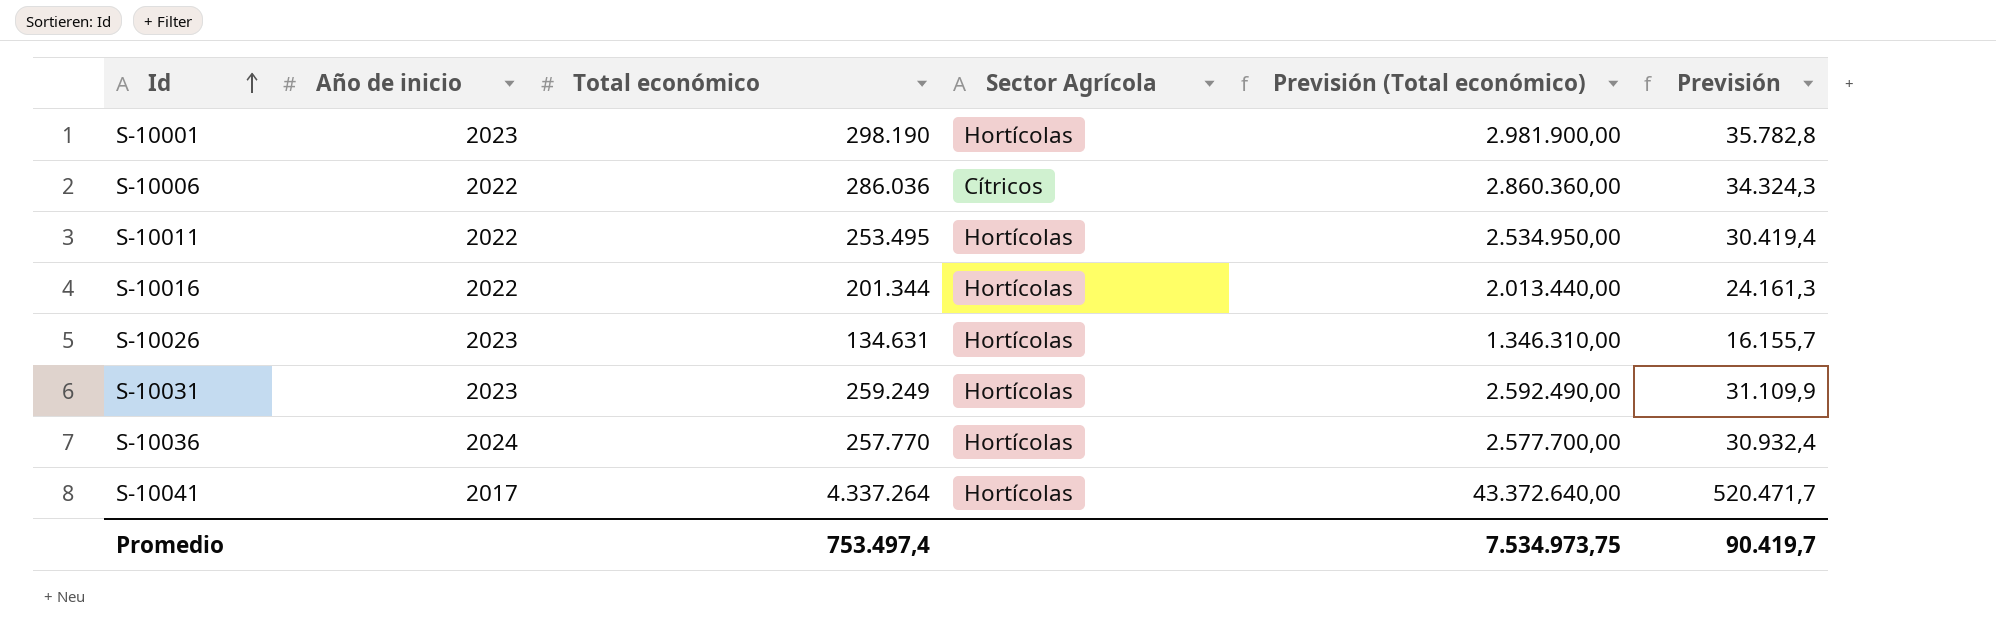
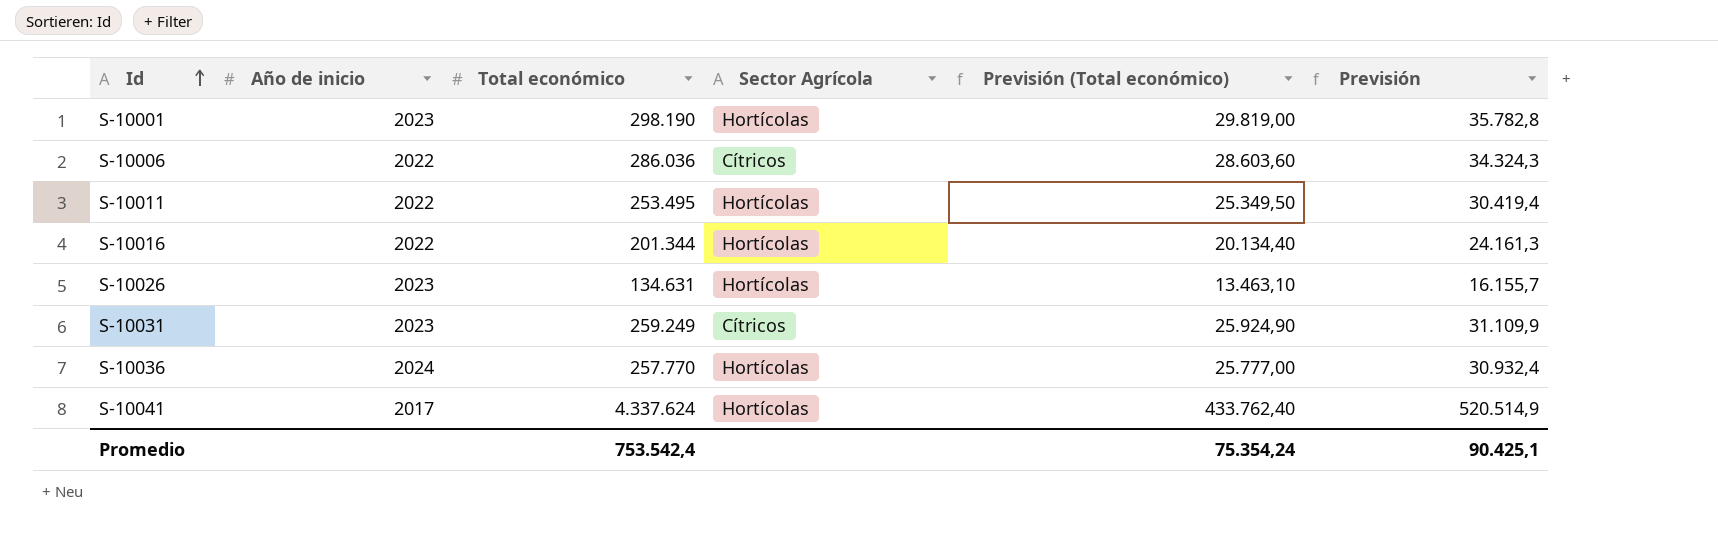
column Previsión (Total económico) | formula: [Total económico] * 10 -> [Total económico] * 0,1
S-10031 | Sector Agrícola: Hortícolas -> Cítricos
S-10041 | Total económico: 4.337.264 -> 4.337.624
S-10041 | Previsión: 520.471,7 -> 520.514,9
Promedio | Total económico: 753.497,4 -> 753.542,4
Promedio | Previsión (Total económico): 7.534.973,75 -> 75.354,24
Promedio | Previsión: 90.419,7 -> 90.425,1

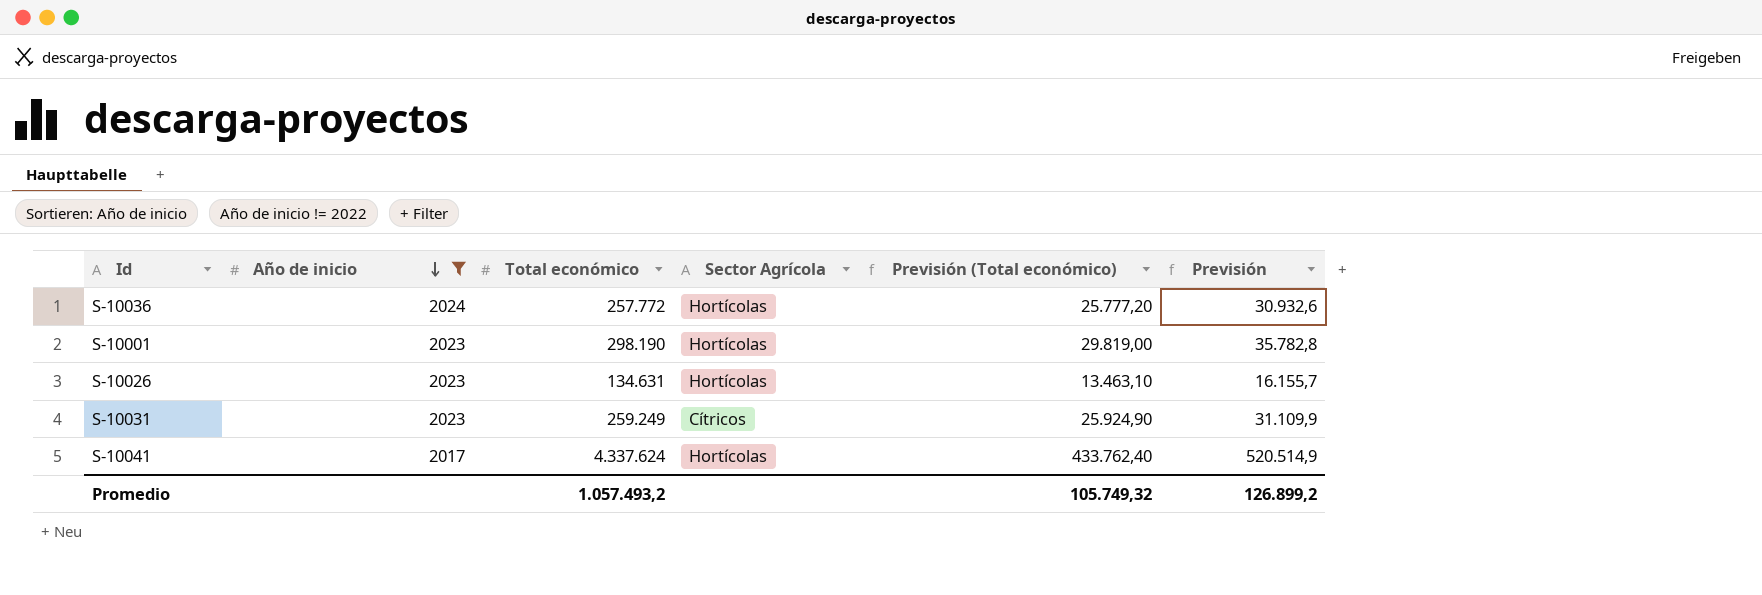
filter: none -> Año de inicio != 2022
row order: Id ascending -> Año de inicio descending
S-10036 | Total económico: 257.770 -> 257.772
S-10036 | Previsión (Total económico): 25.777,00 -> 25.777,20
S-10036 | Previsión: 30.932,4 -> 30.932,6
Promedio | Total económico: 753.542,4 -> 1.057.493,2
Promedio | Previsión (Total económico): 75.354,24 -> 105.749,32
Promedio | Previsión: 90.425,1 -> 126.899,2

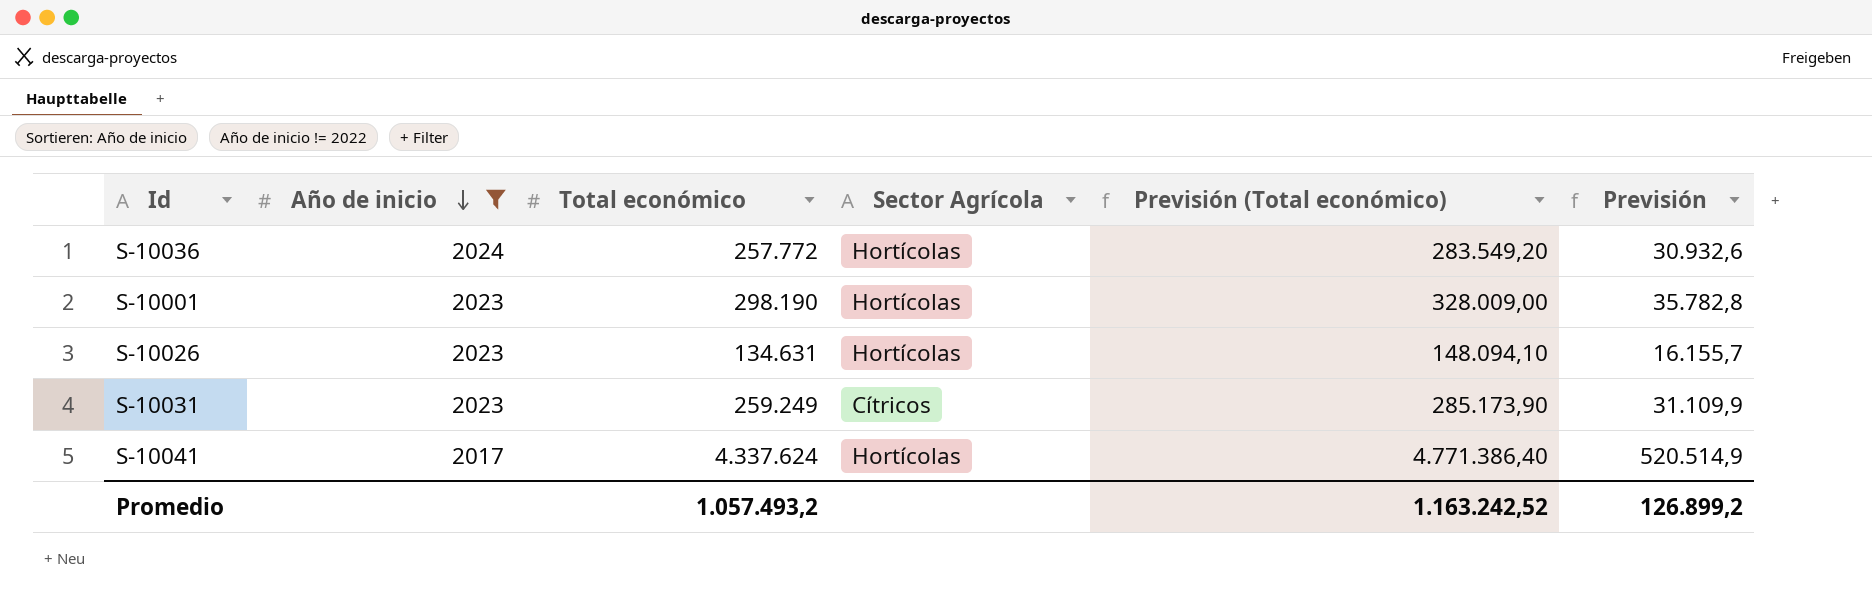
column Previsión (Total económico) | formula: [Total económico] * 0,1 -> [Total económico] * 1,1
Promedio | Previsión (Total económico): 105.749,32 -> 1.163.242,52

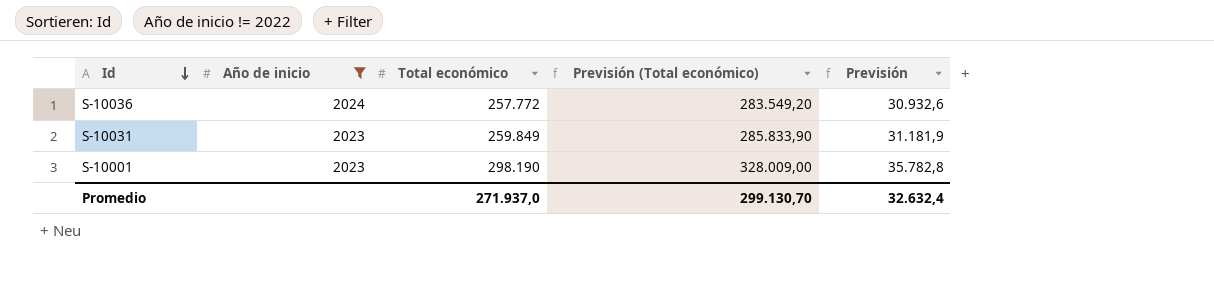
row order: Año de inicio descending -> Id descending
column Sector Agrícola | position: 4 -> none
row S-10026: 2023 | 134.631 | Hortícolas | 148.094,10 | 16.155,7 -> none
row S-10041: 2017 | 4.337.624 | Hortícolas | 4.771.386,40 | 520.514,9 -> none
S-10031 | Total económico: 259.249 -> 259.849
S-10031 | Previsión (Total económico): 285.173,90 -> 285.833,90
S-10031 | Previsión: 31.109,9 -> 31.181,9
Promedio | Total económico: 1.057.493,2 -> 271.937,0
Promedio | Previsión (Total económico): 1.163.242,52 -> 299.130,70
Promedio | Previsión: 126.899,2 -> 32.632,4

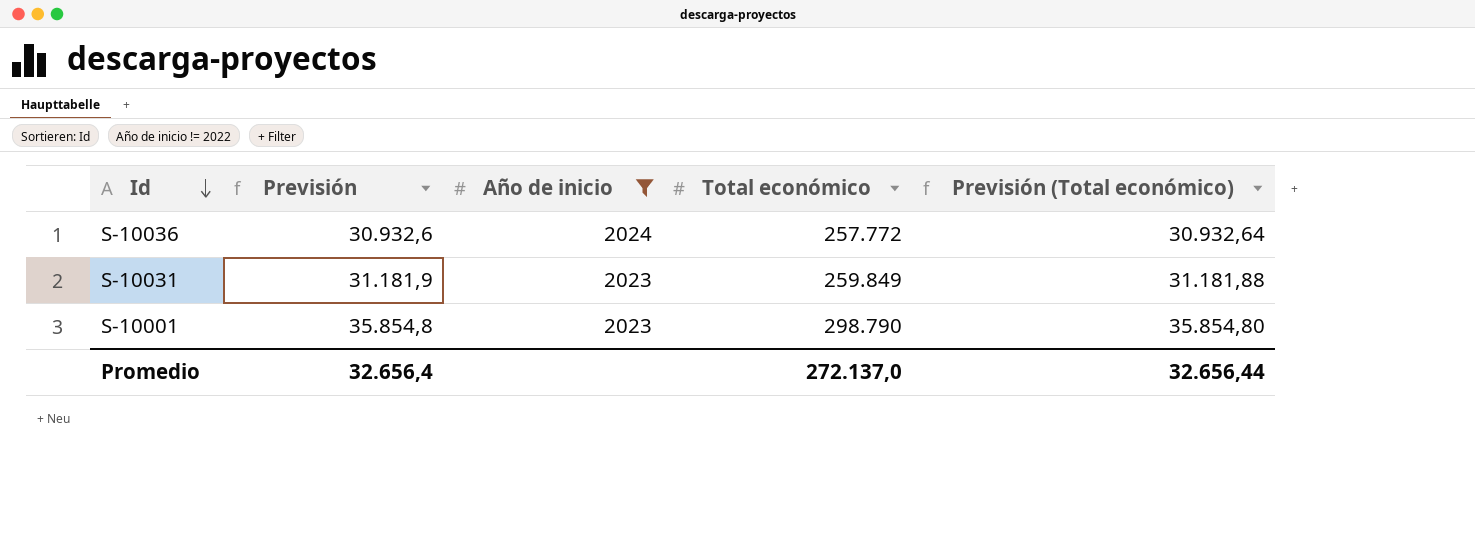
column Previsión | position: 5 -> 2
column Previsión (Total económico) | formula: [Total económico] * 1,1 -> [Total económico] * 0,12
S-10001 | Previsión: 35.782,8 -> 35.854,8
S-10001 | Total económico: 298.190 -> 298.790
Promedio | Previsión: 32.632,4 -> 32.656,4
Promedio | Total económico: 271.937,0 -> 272.137,0
Promedio | Previsión (Total económico): 299.130,70 -> 32.656,44

